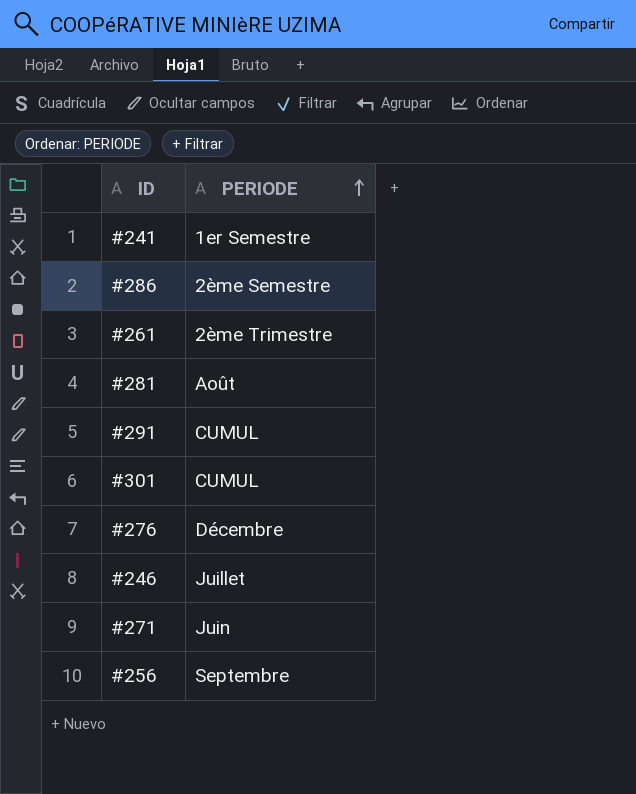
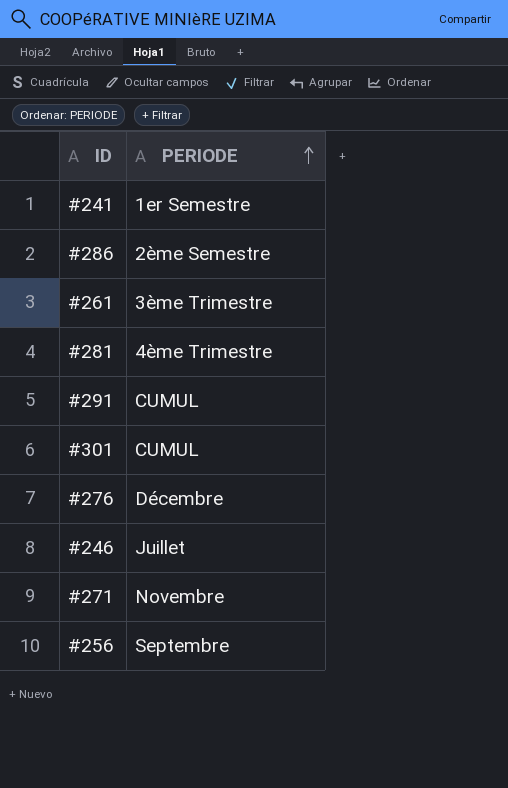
#261 | PERIODE: 2ème Trimestre -> 3ème Trimestre
#281 | PERIODE: Août -> 4ème Trimestre
#271 | PERIODE: Juin -> Novembre

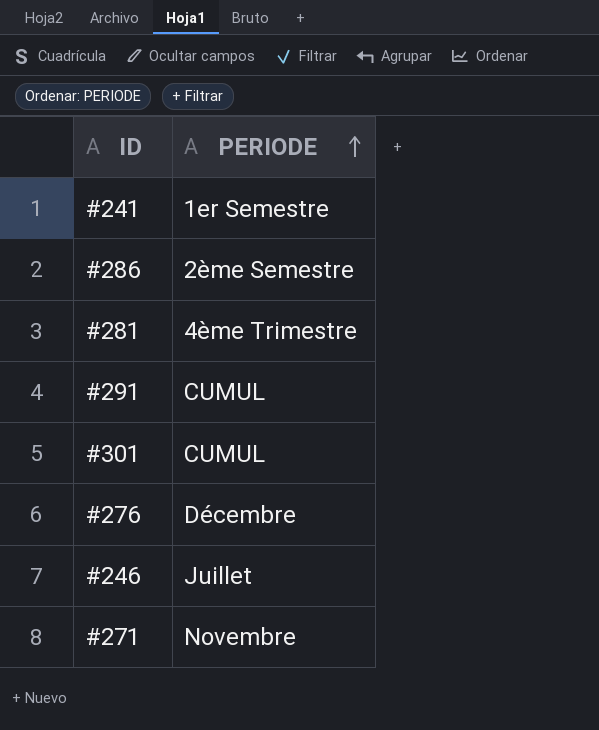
row #261: 3ème Trimestre -> none
row #256: Septembre -> none

